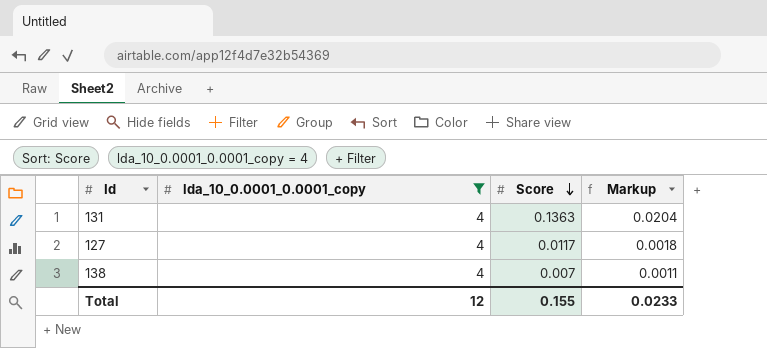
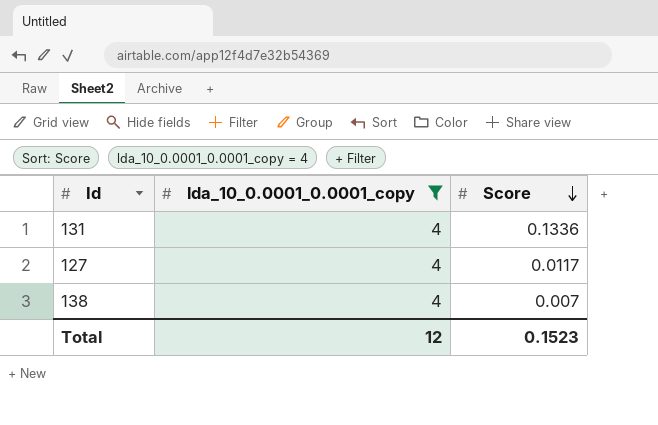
column Markup | formula: [Score] * 0.15 -> none
131 | Score: 0.1363 -> 0.1336
Total | Score: 0.155 -> 0.1523

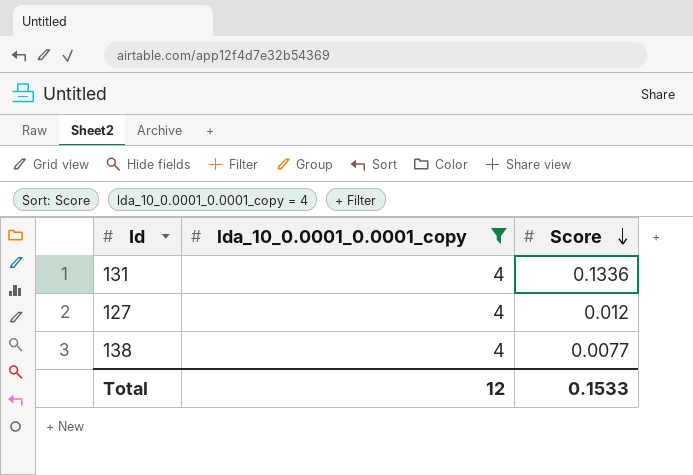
127 | Score: 0.0117 -> 0.012
138 | Score: 0.007 -> 0.0077
Total | Score: 0.1523 -> 0.1533

